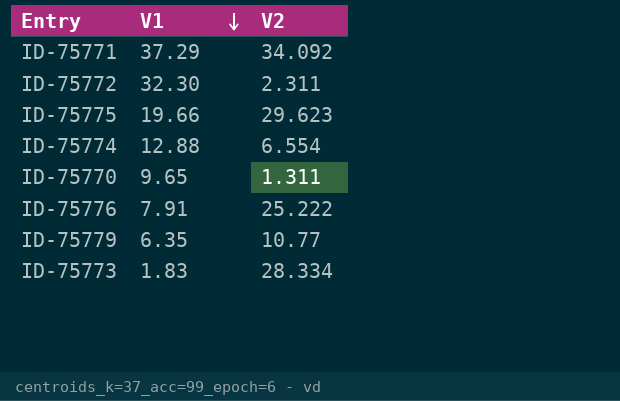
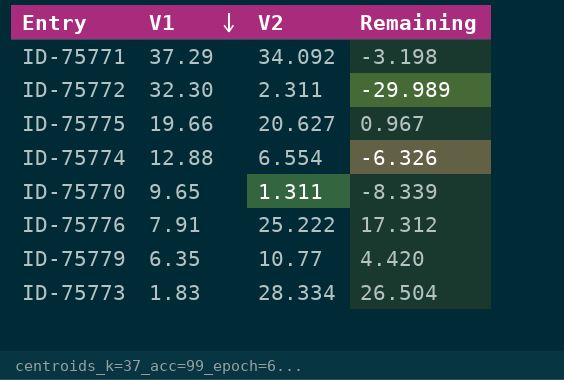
column Remaining | formula: none -> [V2] - [V1]
ID-75775 | V2: 29.623 -> 20.627

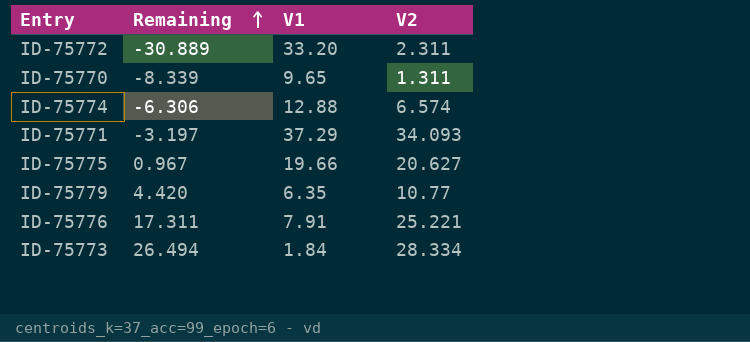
row order: V1 descending -> Remaining ascending
column Remaining | position: 4 -> 2
ID-75772 | Remaining: -29.989 -> -30.889
ID-75772 | V1: 32.30 -> 33.20
ID-75774 | Remaining: -6.326 -> -6.306
ID-75774 | V2: 6.554 -> 6.574
ID-75771 | Remaining: -3.198 -> -3.197
ID-75771 | V2: 34.092 -> 34.093
ID-75776 | Remaining: 17.312 -> 17.311
ID-75776 | V2: 25.222 -> 25.221
ID-75773 | Remaining: 26.504 -> 26.494
ID-75773 | V1: 1.83 -> 1.84

